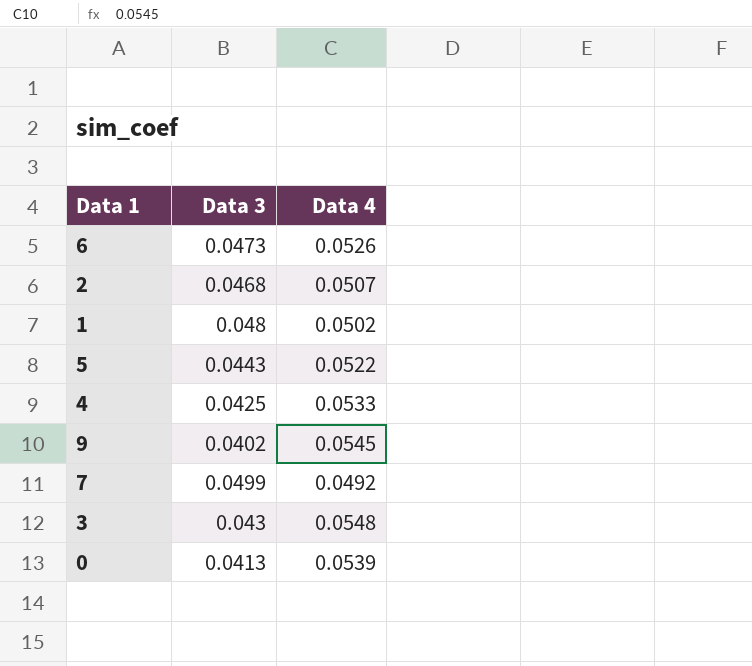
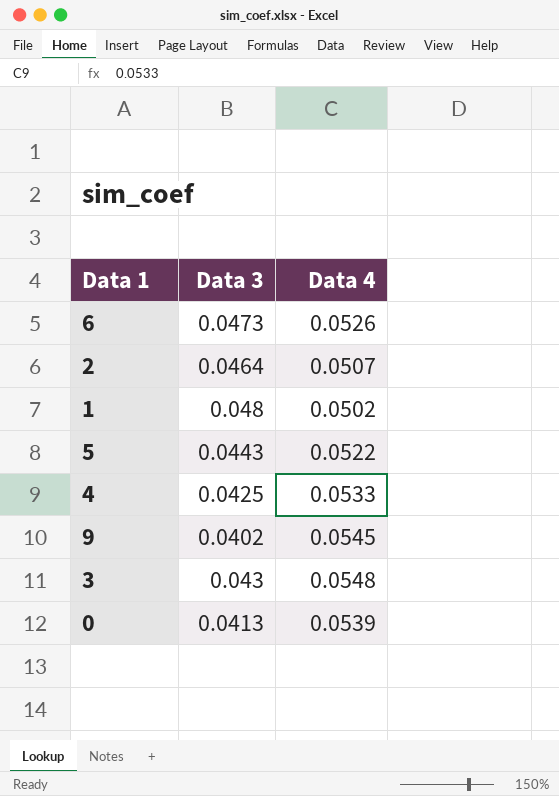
row 7: 0.0499 | 0.0492 -> none
2 | Data 3: 0.0468 -> 0.0464

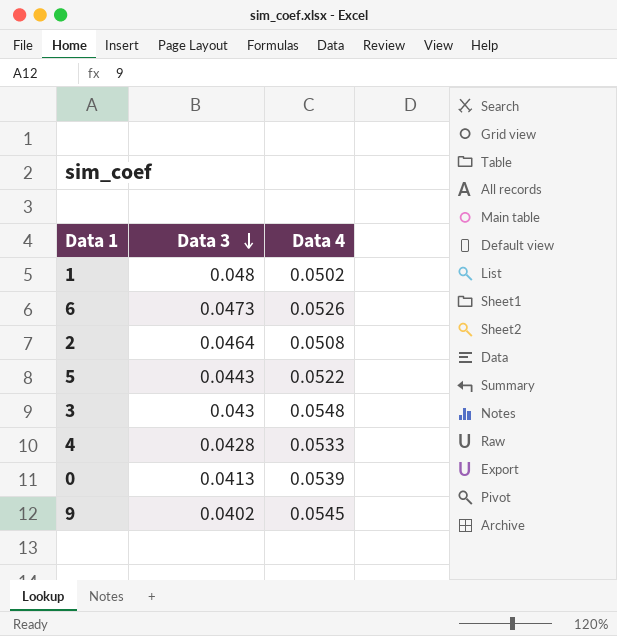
row order: none -> Data 3 descending
2 | Data 4: 0.0507 -> 0.0508
4 | Data 3: 0.0425 -> 0.0428

